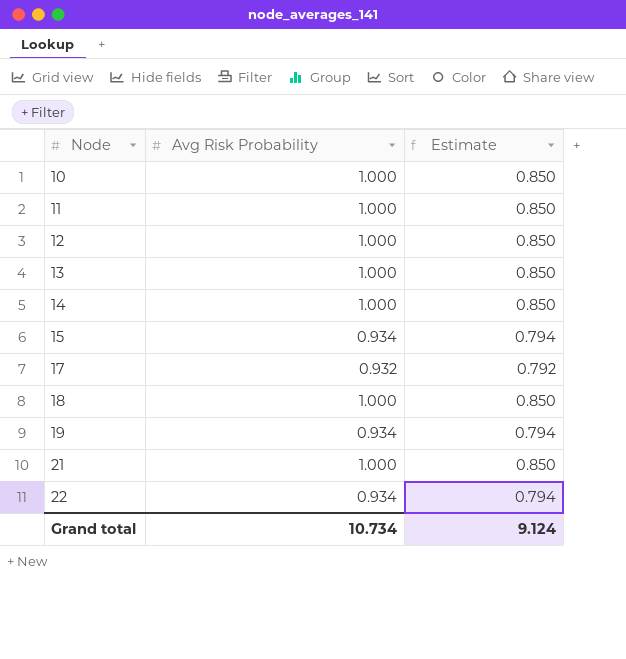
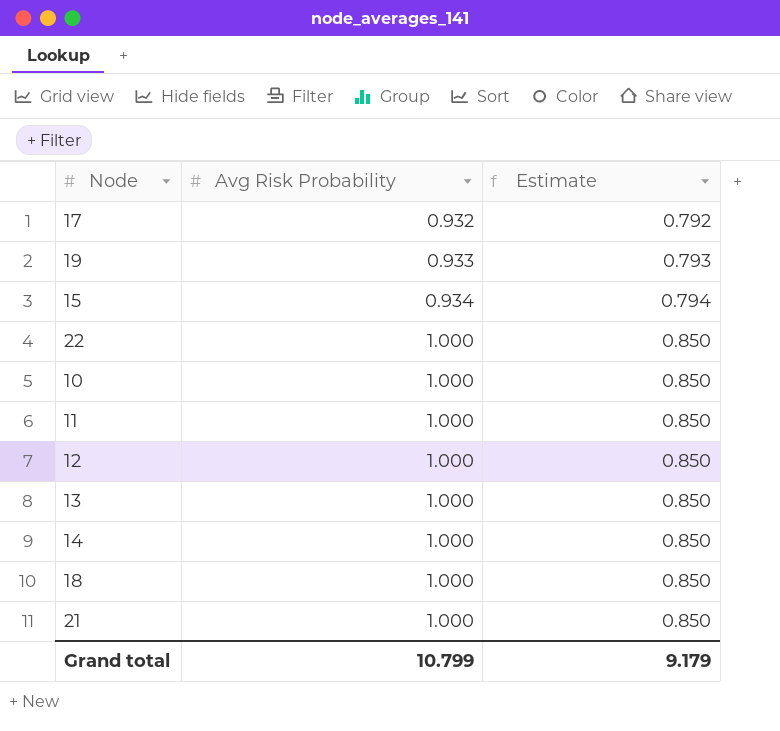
row order: Node ascending -> Avg Risk Probability ascending
19 | Avg Risk Probability: 0.934 -> 0.933
19 | Estimate: 0.794 -> 0.793
22 | Avg Risk Probability: 0.934 -> 1.000
22 | Estimate: 0.794 -> 0.850
Grand total | Avg Risk Probability: 10.734 -> 10.799
Grand total | Estimate: 9.124 -> 9.179

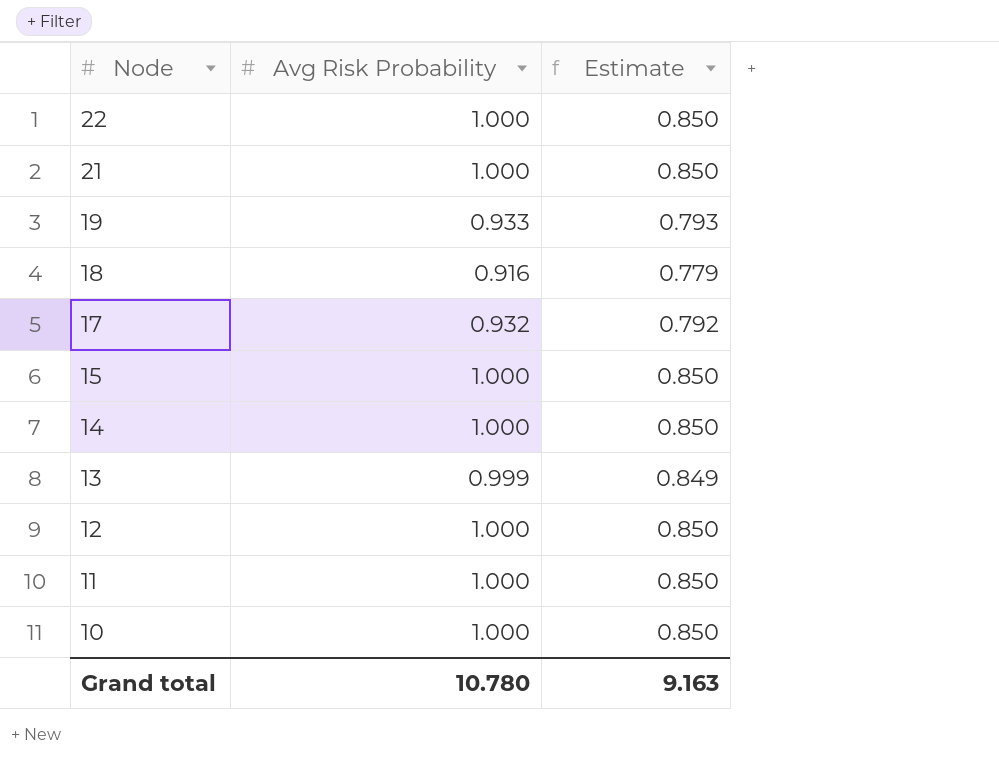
row order: Avg Risk Probability ascending -> Node descending
18 | Avg Risk Probability: 1.000 -> 0.916
18 | Estimate: 0.850 -> 0.779
15 | Avg Risk Probability: 0.934 -> 1.000
15 | Estimate: 0.794 -> 0.850
13 | Avg Risk Probability: 1.000 -> 0.999
13 | Estimate: 0.850 -> 0.849
Grand total | Avg Risk Probability: 10.799 -> 10.780
Grand total | Estimate: 9.179 -> 9.163

